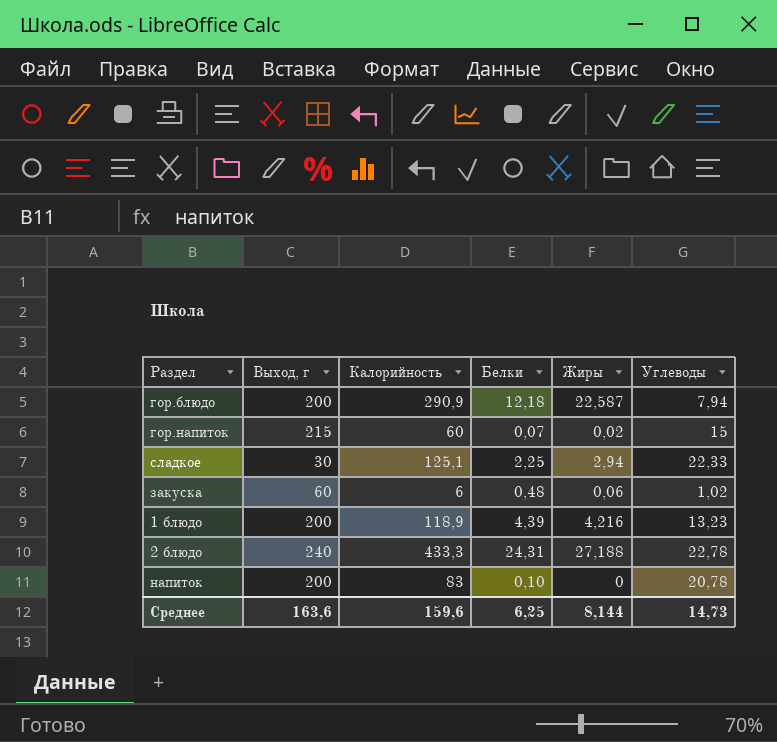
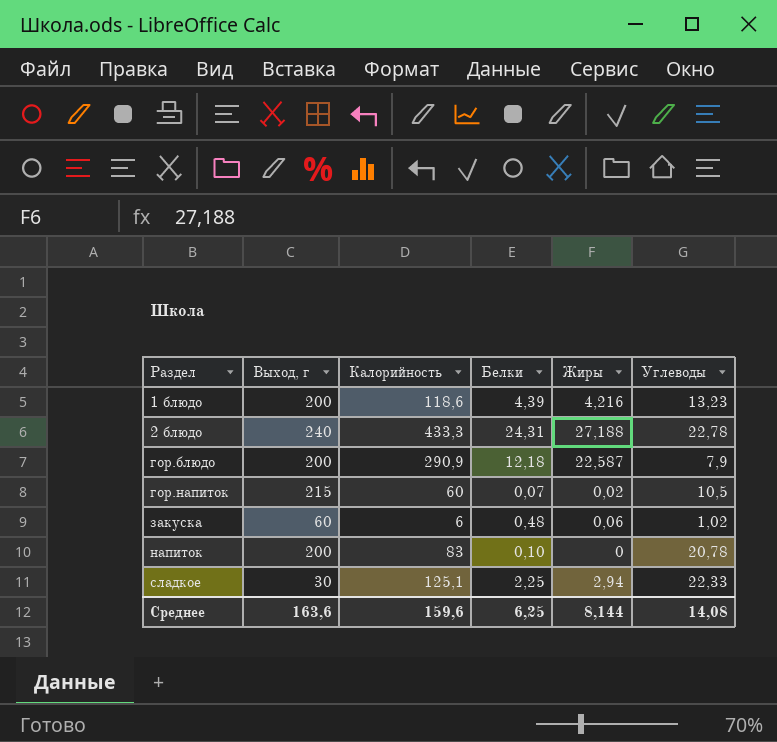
row order: none -> Раздел ascending
1 блюдо | Калорийность: 118,9 -> 118,6
гор.блюдо | Углеводы: 7,94 -> 7,9
гор.напиток | Углеводы: 15 -> 10,5
Среднее | Углеводы: 14,73 -> 14,08

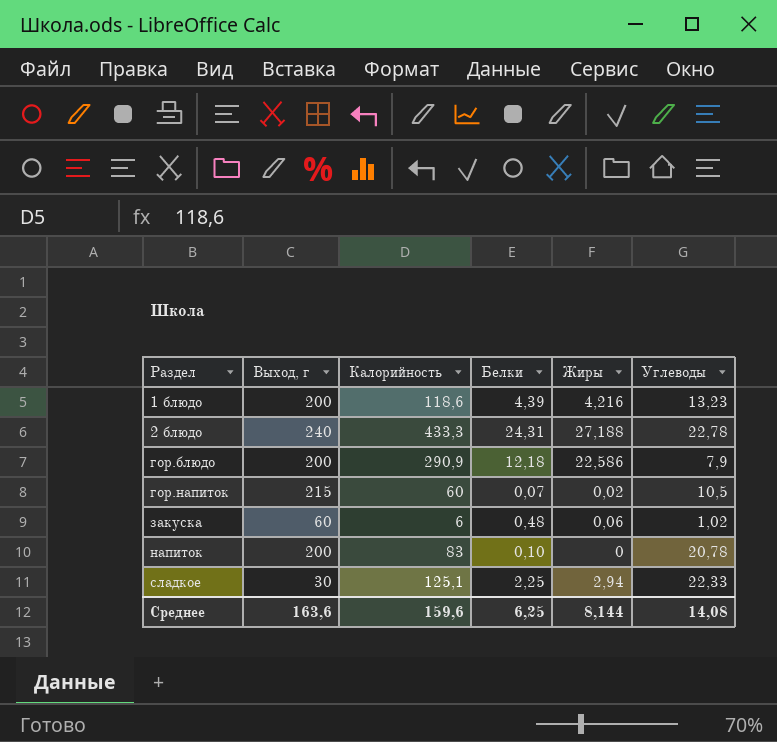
гор.блюдо | Жиры: 22,587 -> 22,586

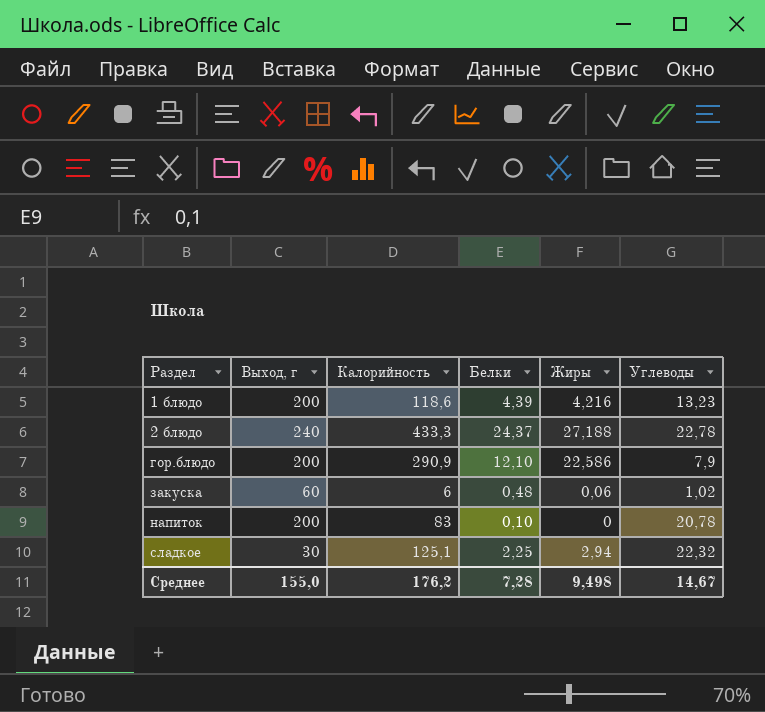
row гор.напиток: 215 | 60 | 0,07 | 0,02 | 10,5 -> none
2 блюдо | Белки: 24,31 -> 24,37
гор.блюдо | Белки: 12,18 -> 12,10
сладкое | Углеводы: 22,33 -> 22,32
Среднее | Выход, г: 163,6 -> 155,0
Среднее | Калорийность: 159,6 -> 176,2
Среднее | Белки: 6,25 -> 7,28
Среднее | Жиры: 8,144 -> 9,498
Среднее | Углеводы: 14,08 -> 14,67

